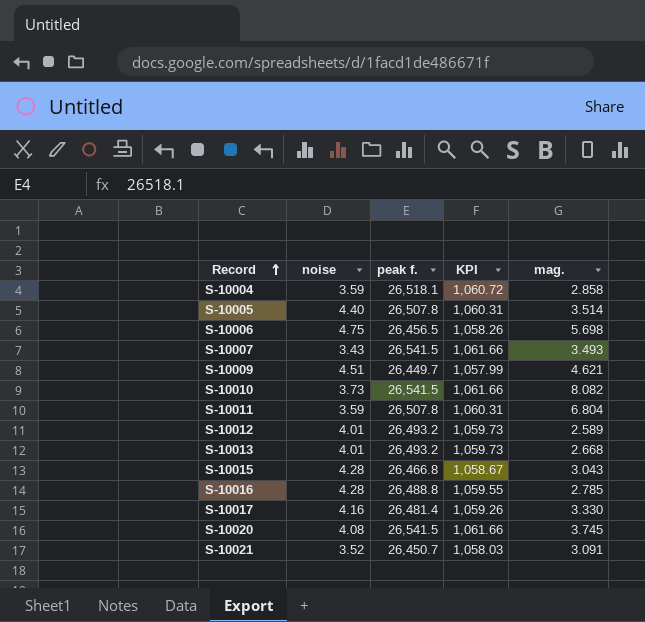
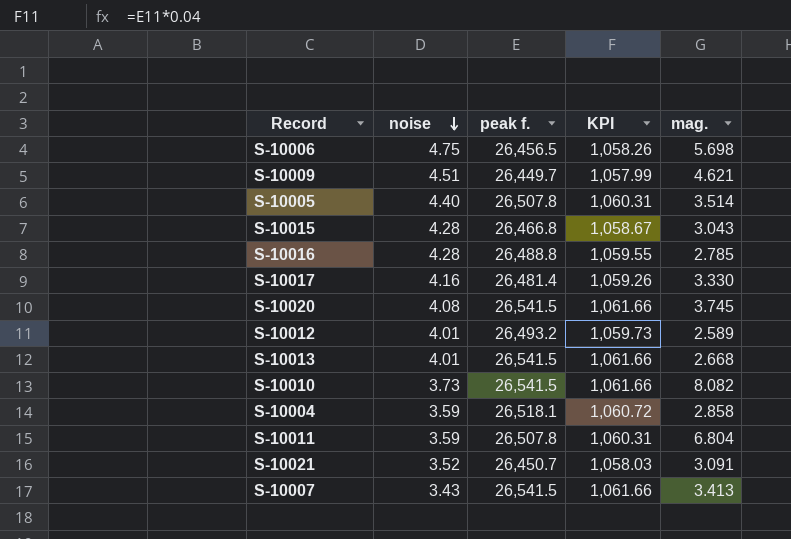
row order: Record ascending -> noise descending
S-10013 | peak f.: 26,493.2 -> 26,541.5
S-10013 | KPI: 1,059.73 -> 1,061.66
S-10007 | mag.: 3.493 -> 3.413

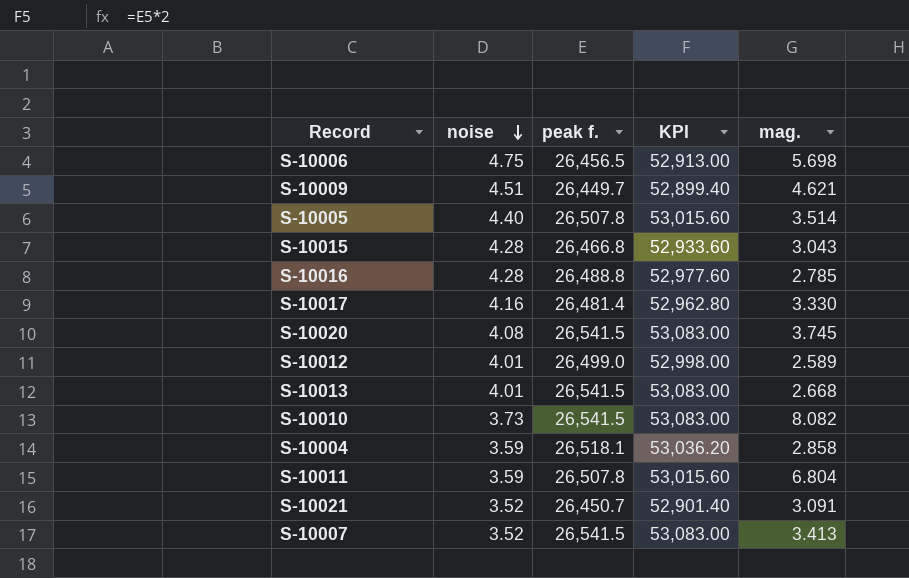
column KPI | formula: [peak f.] * 0.04 -> [peak f.] * 2
S-10012 | peak f.: 26,493.2 -> 26,499.0
S-10007 | noise: 3.43 -> 3.52

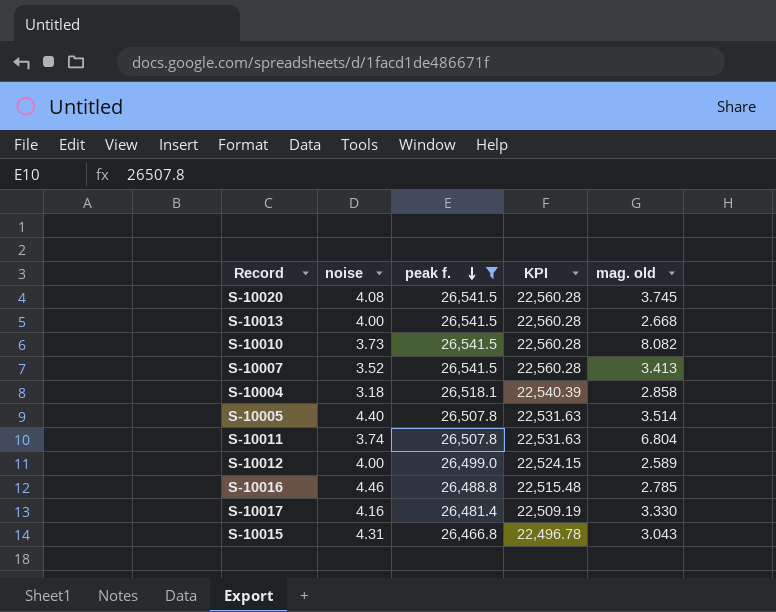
filter: none -> peak f. >= 26,466.8
row order: noise descending -> peak f. descending
column KPI | formula: [peak f.] * 2 -> [peak f.] * 0.85
column name: mag. -> mag. old
S-10013 | noise: 4.01 -> 4.00
S-10004 | noise: 3.59 -> 3.18
S-10011 | noise: 3.59 -> 3.74
S-10012 | noise: 4.01 -> 4.00
S-10016 | noise: 4.28 -> 4.46
S-10015 | noise: 4.28 -> 4.31

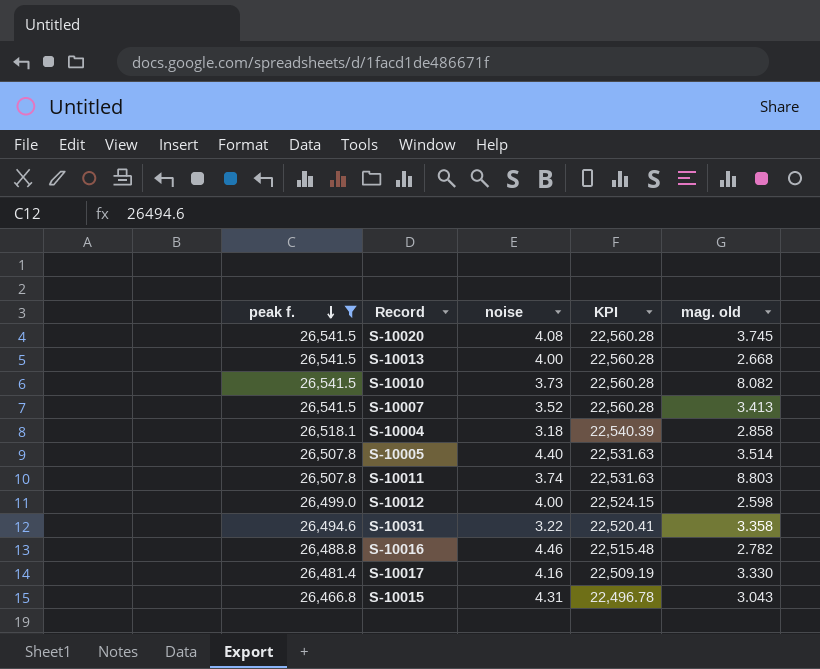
column peak f. | position: 3 -> 1
S-10011 | mag. old: 6.804 -> 8.803
S-10012 | mag. old: 2.589 -> 2.598
row S-10031: none -> 26,494.6 | 3.22 | 22,520.41 | 3.358
S-10016 | mag. old: 2.785 -> 2.782

